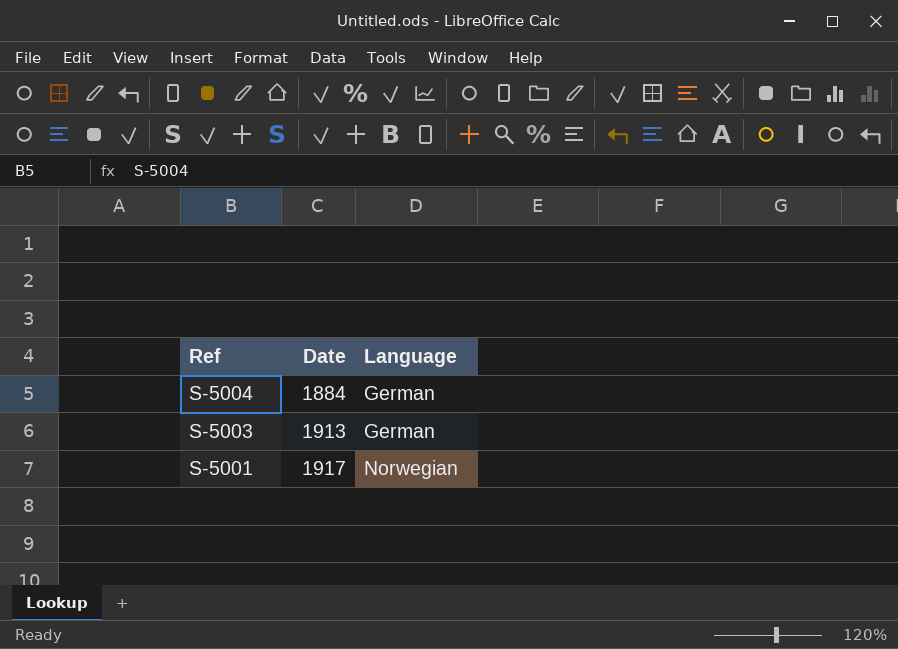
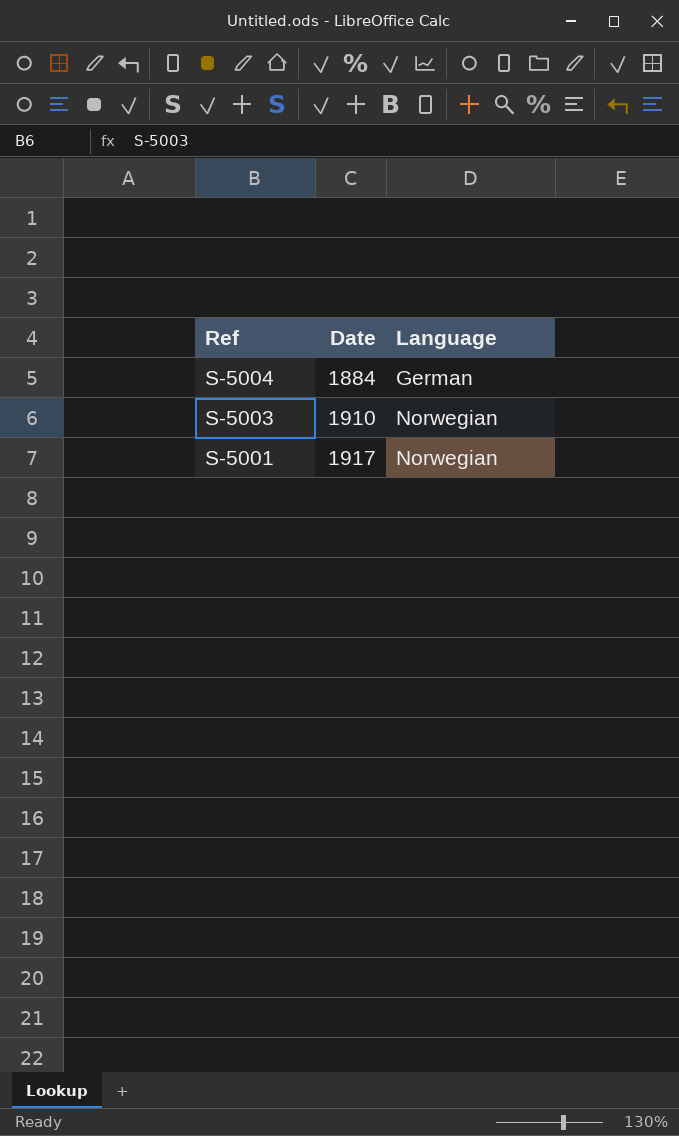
S-5003 | Date: 1913 -> 1910
S-5003 | Language: German -> Norwegian

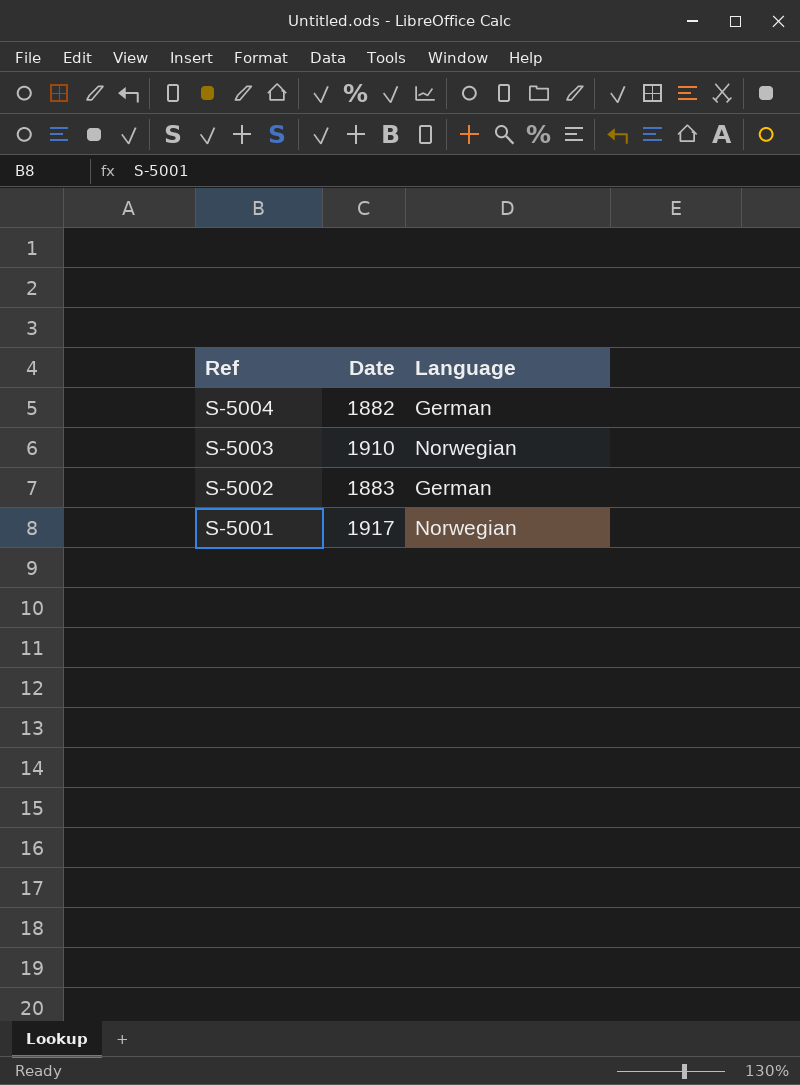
S-5004 | Date: 1884 -> 1882
row S-5002: none -> 1883 | German

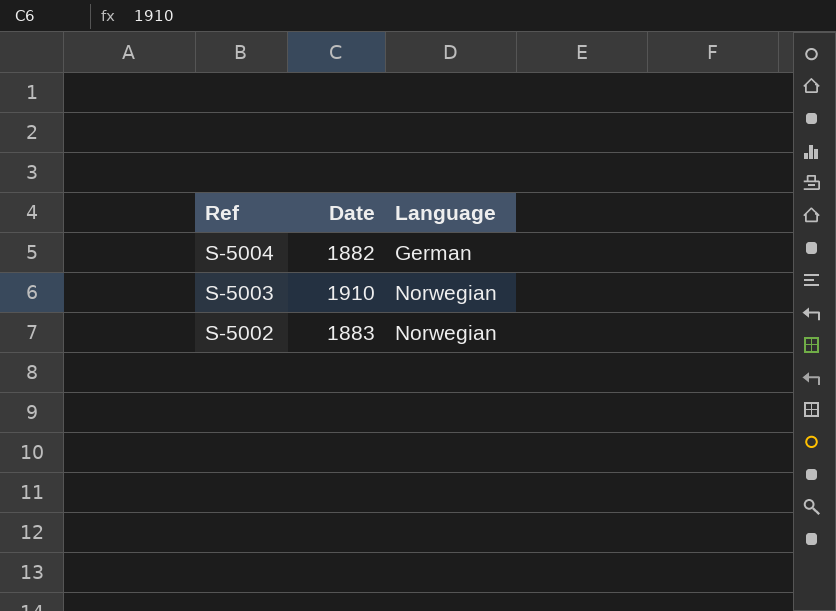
row S-5001: 1917 | Norwegian -> none
S-5002 | Language: German -> Norwegian

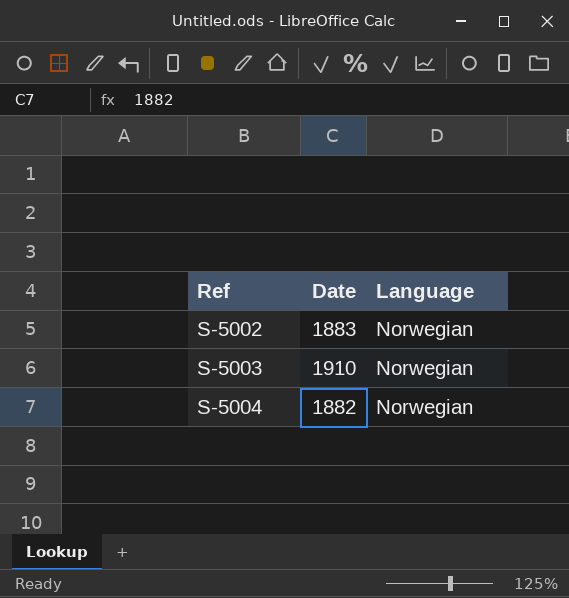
row order: Ref descending -> Ref ascending
S-5004 | Language: German -> Norwegian

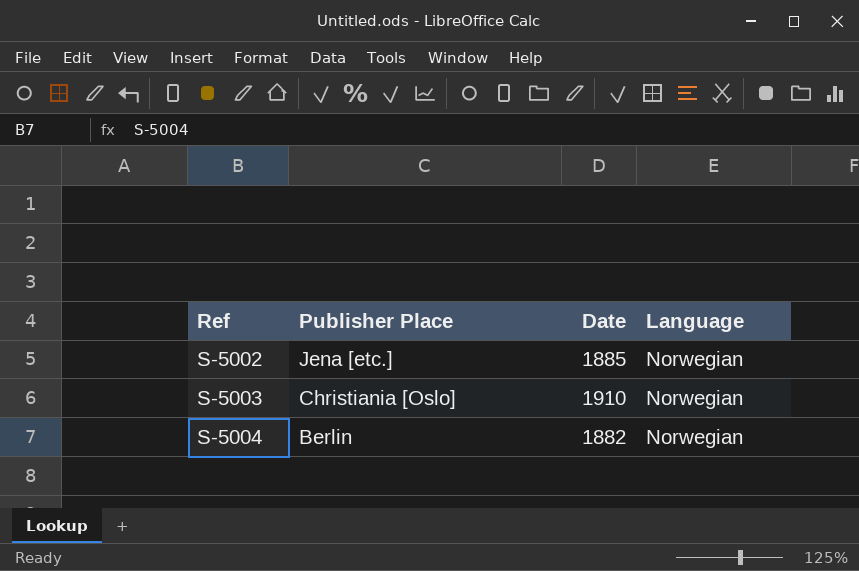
column Publisher Place | position: none -> 2
S-5002 | Date: 1883 -> 1885

